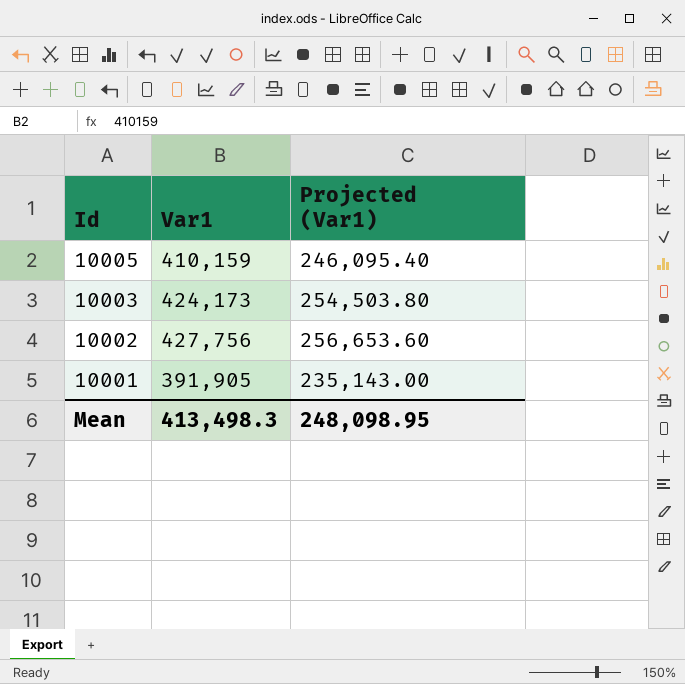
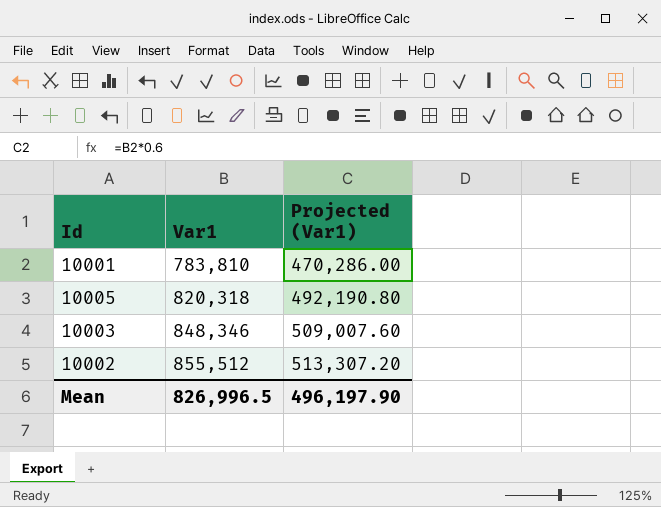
row order: Id descending -> Var1 ascending
10001 | Var1: 391,905 -> 783,810
10001 | Projected (Var1): 235,143.00 -> 470,286.00
10005 | Var1: 410,159 -> 820,318
10005 | Projected (Var1): 246,095.40 -> 492,190.80
10003 | Var1: 424,173 -> 848,346
10003 | Projected (Var1): 254,503.80 -> 509,007.60
10002 | Var1: 427,756 -> 855,512
10002 | Projected (Var1): 256,653.60 -> 513,307.20
Mean | Var1: 413,498.3 -> 826,996.5
Mean | Projected (Var1): 248,098.95 -> 496,197.90

